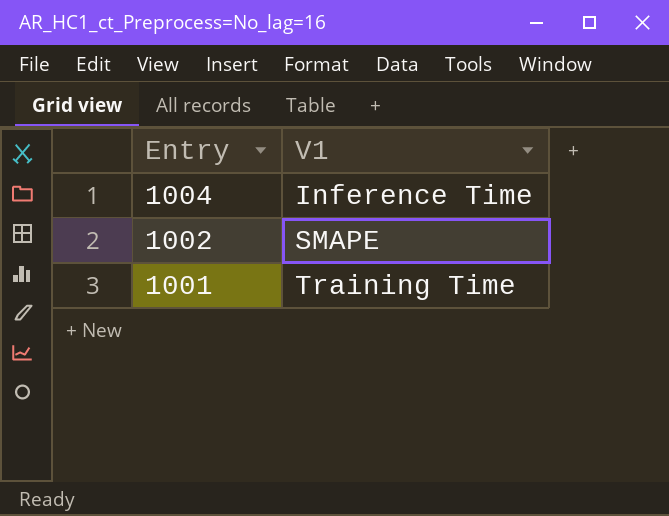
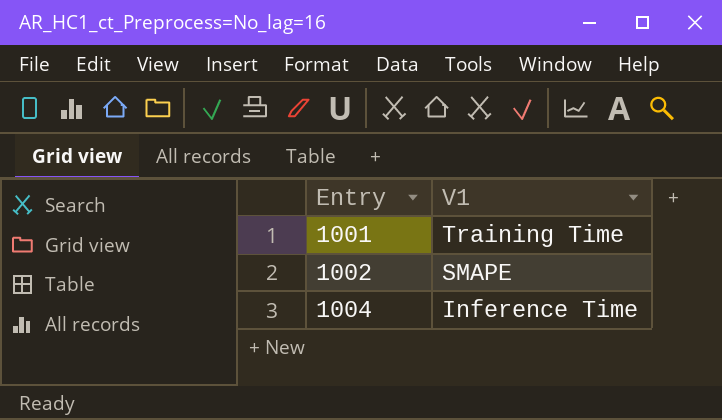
row order: Entry descending -> Entry ascending

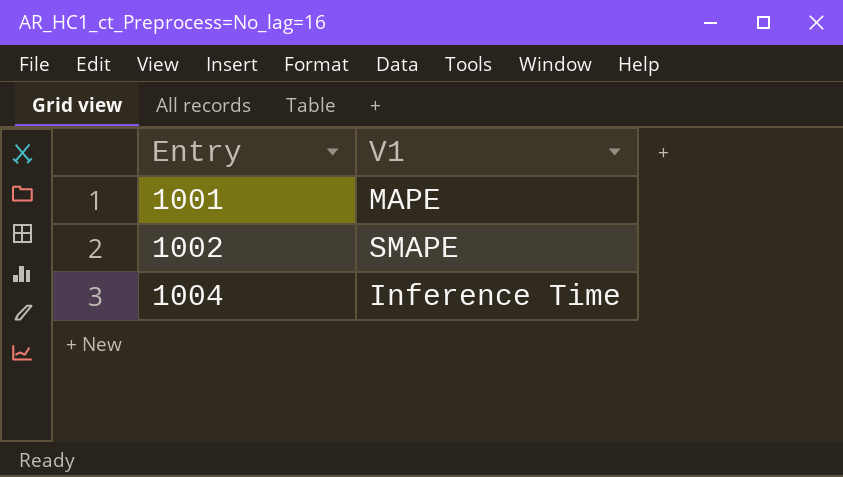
1001 | V1: Training Time -> MAPE

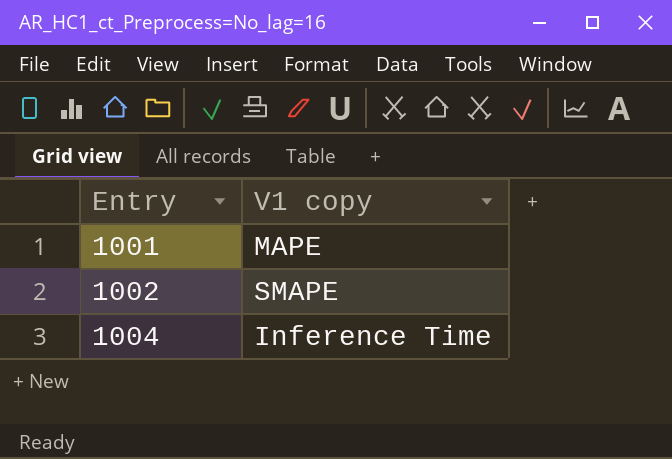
column name: V1 -> V1 copy

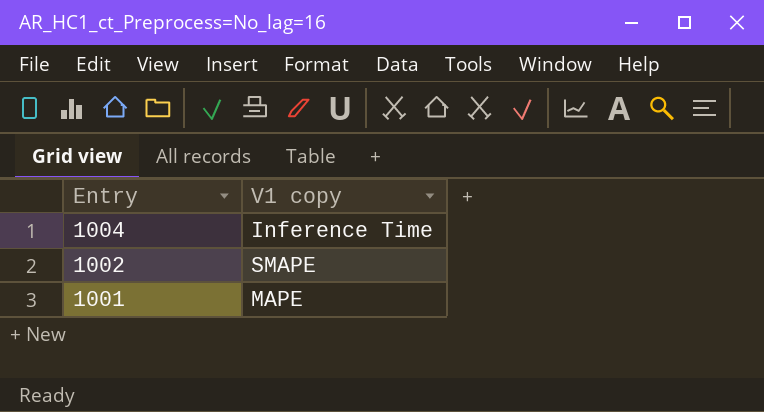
row order: Entry ascending -> Entry descending

